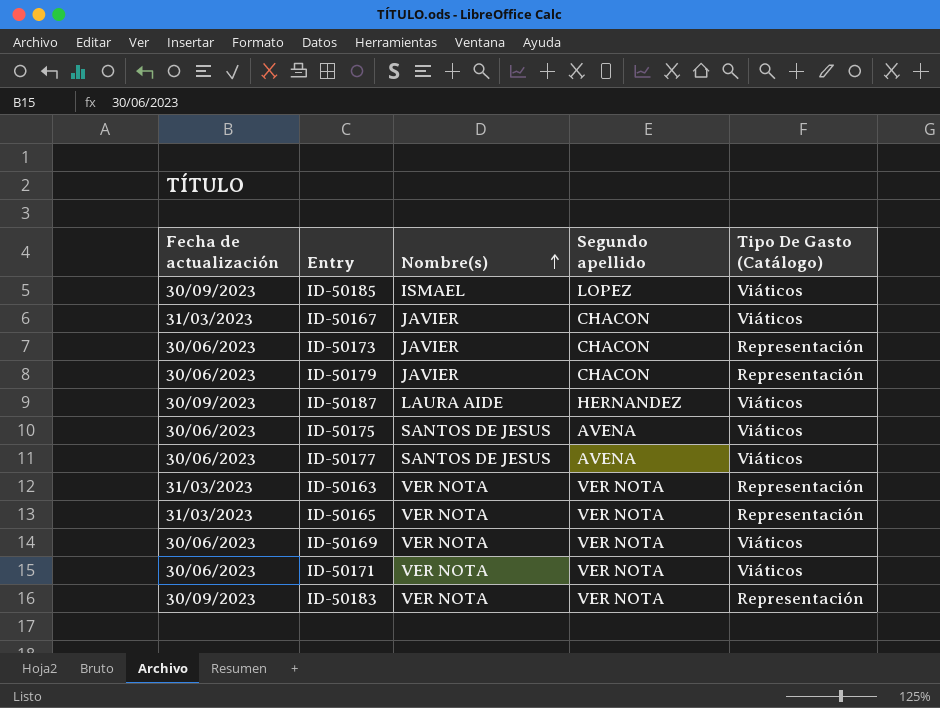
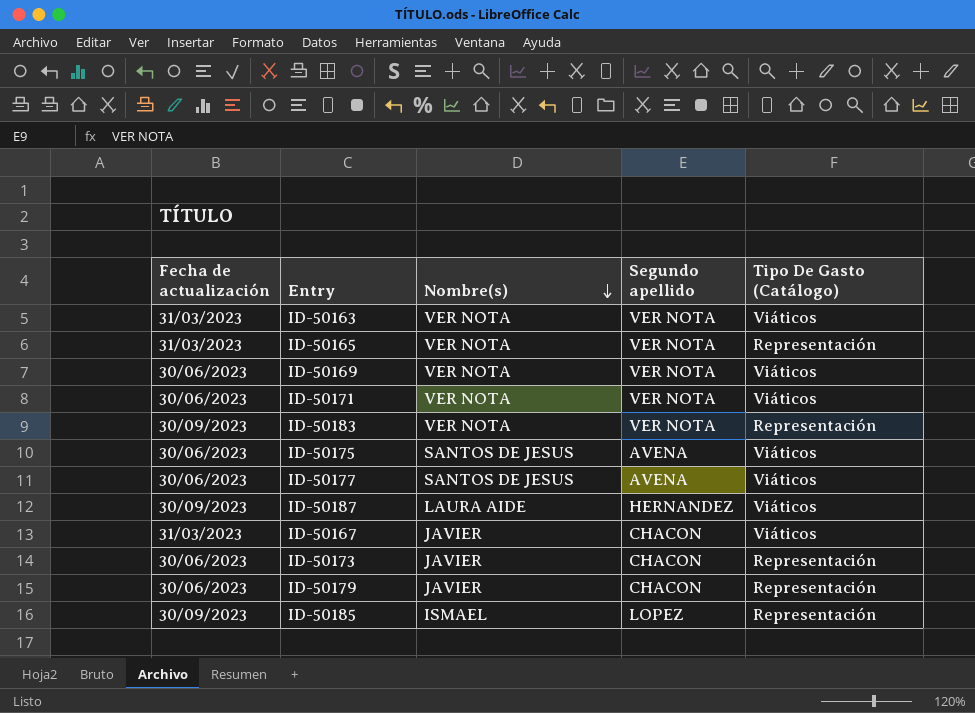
row order: Nombre(s) ascending -> Nombre(s) descending
ID-50163 | Tipo De Gasto (Catálogo): Representación -> Viáticos
ID-50185 | Tipo De Gasto (Catálogo): Viáticos -> Representación

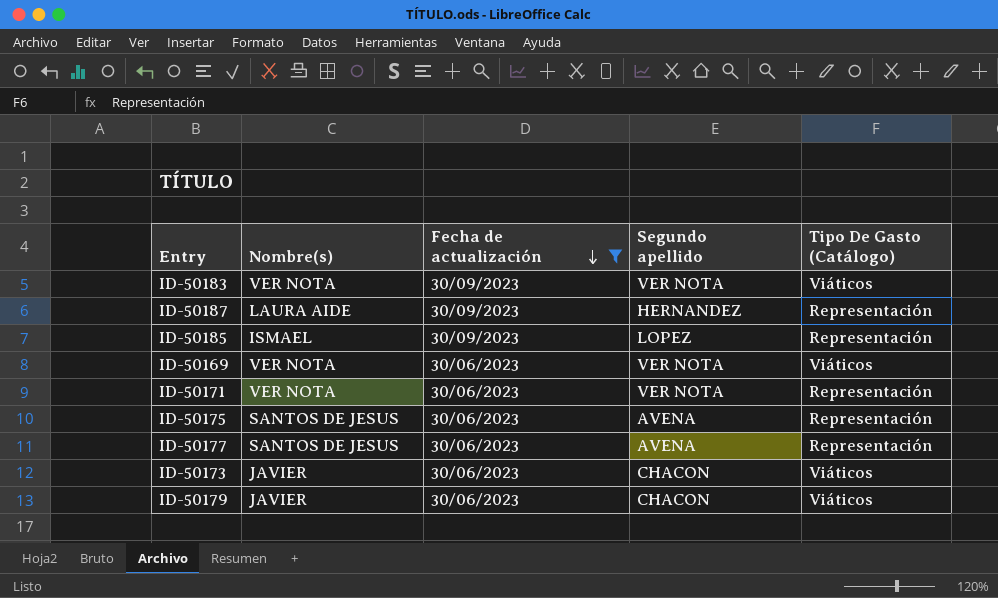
filter: none -> Fecha de actualización != 31/03/2023
row order: Nombre(s) descending -> Fecha de actualización descending
column Fecha de actualización | position: 1 -> 3
ID-50183 | Tipo De Gasto (Catálogo): Representación -> Viáticos
ID-50187 | Tipo De Gasto (Catálogo): Viáticos -> Representación
ID-50171 | Tipo De Gasto (Catálogo): Viáticos -> Representación
ID-50175 | Tipo De Gasto (Catálogo): Viáticos -> Representación
ID-50177 | Tipo De Gasto (Catálogo): Viáticos -> Representación
ID-50173 | Tipo De Gasto (Catálogo): Representación -> Viáticos
ID-50179 | Tipo De Gasto (Catálogo): Representación -> Viáticos

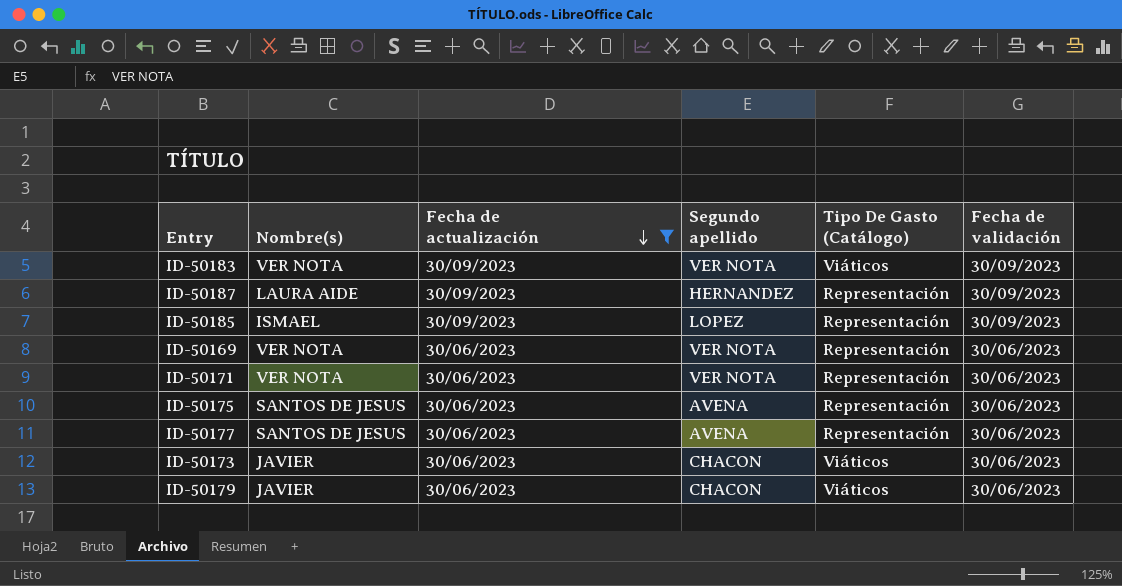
column Fecha de validación | position: none -> 6
ID-50169 | Tipo De Gasto (Catálogo): Viáticos -> Representación

